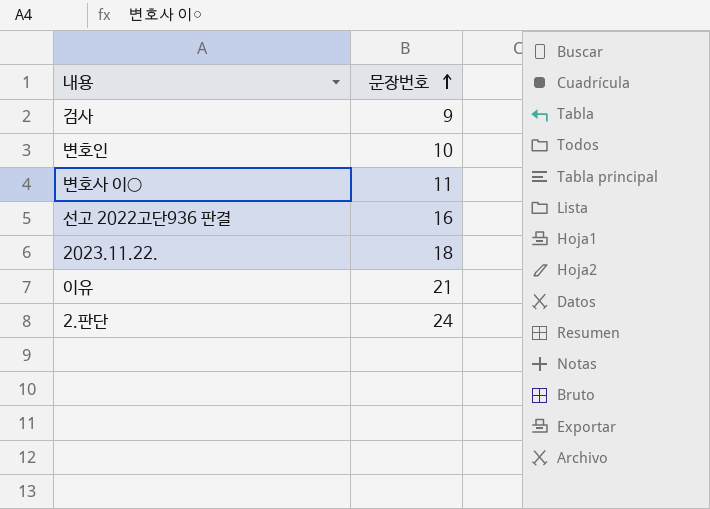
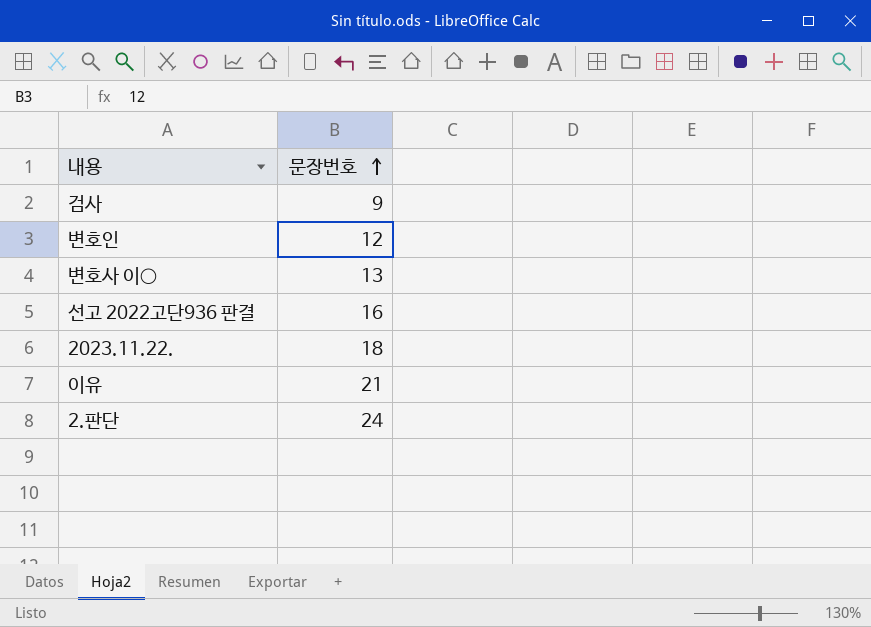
변호인 | 문장번호: 10 -> 12
변호사 이○ | 문장번호: 11 -> 13

